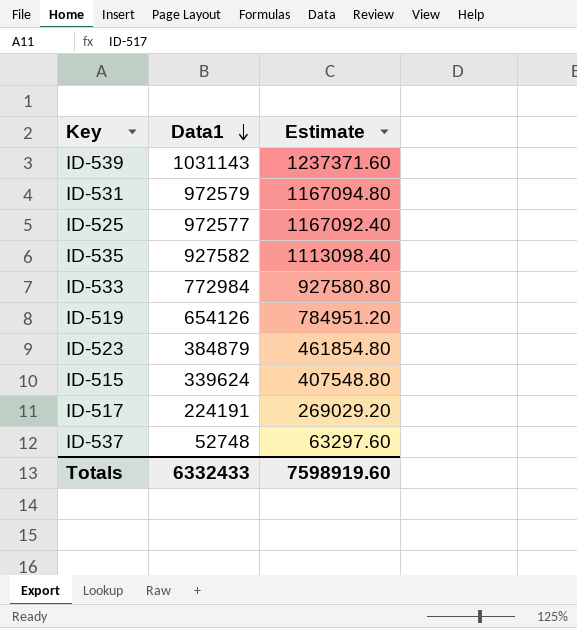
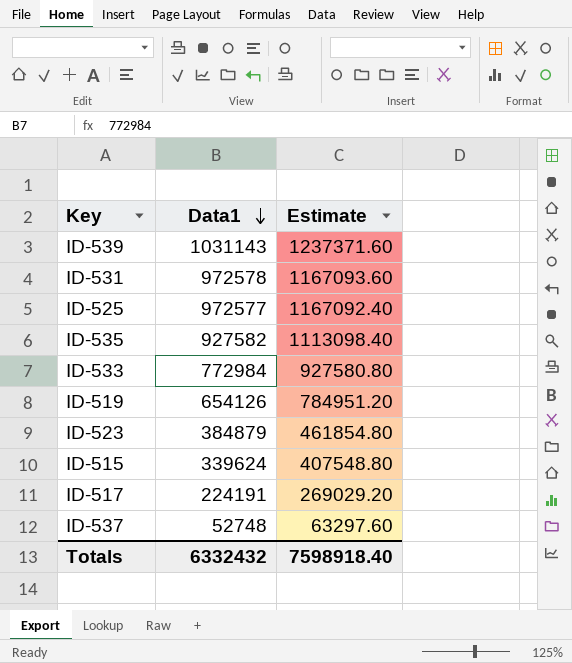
ID-531 | Data1: 972579 -> 972578
ID-531 | Estimate: 1167094.80 -> 1167093.60
Totals | Data1: 6332433 -> 6332432
Totals | Estimate: 7598919.60 -> 7598918.40

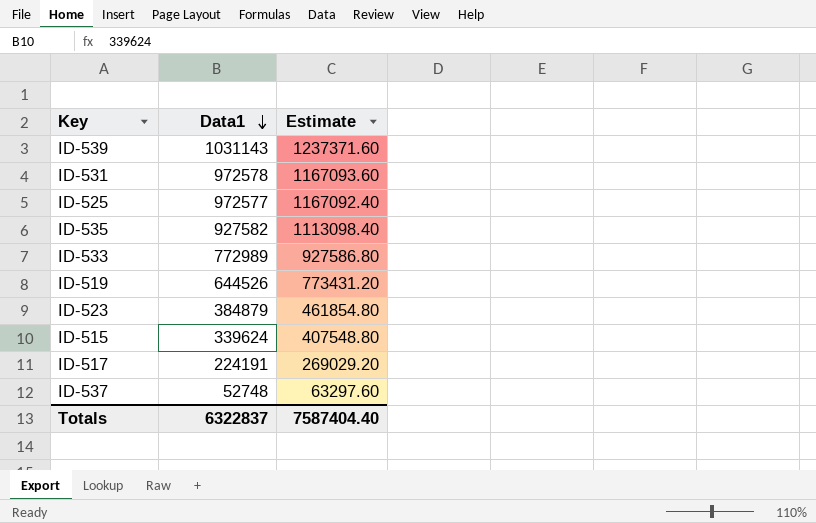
ID-533 | Data1: 772984 -> 772989
ID-533 | Estimate: 927580.80 -> 927586.80
ID-519 | Data1: 654126 -> 644526
ID-519 | Estimate: 784951.20 -> 773431.20
Totals | Data1: 6332432 -> 6322837
Totals | Estimate: 7598918.40 -> 7587404.40

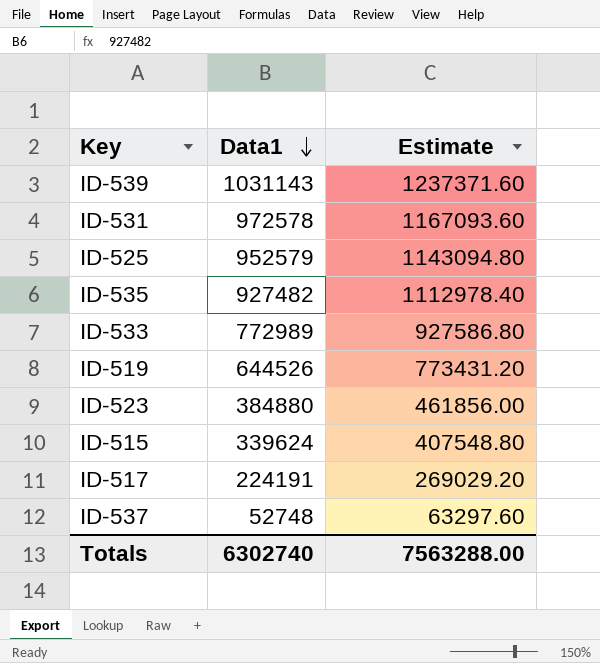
ID-525 | Data1: 972577 -> 952579
ID-525 | Estimate: 1167092.40 -> 1143094.80
ID-535 | Data1: 927582 -> 927482
ID-535 | Estimate: 1113098.40 -> 1112978.40
ID-523 | Data1: 384879 -> 384880
ID-523 | Estimate: 461854.80 -> 461856.00
Totals | Data1: 6322837 -> 6302740
Totals | Estimate: 7587404.40 -> 7563288.00

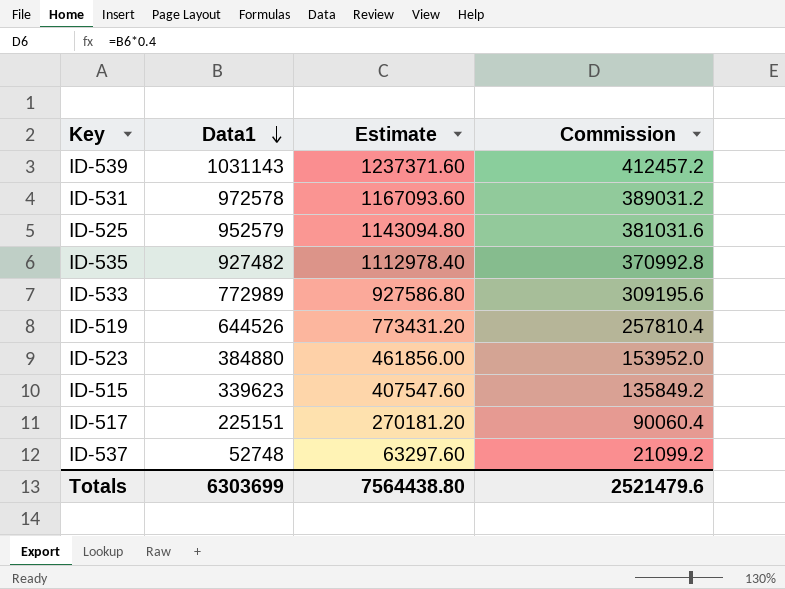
column Commission | formula: none -> [Data1] * 0.4
ID-515 | Data1: 339624 -> 339623
ID-515 | Estimate: 407548.80 -> 407547.60
ID-517 | Data1: 224191 -> 225151
ID-517 | Estimate: 269029.20 -> 270181.20
Totals | Data1: 6302740 -> 6303699
Totals | Estimate: 7563288.00 -> 7564438.80

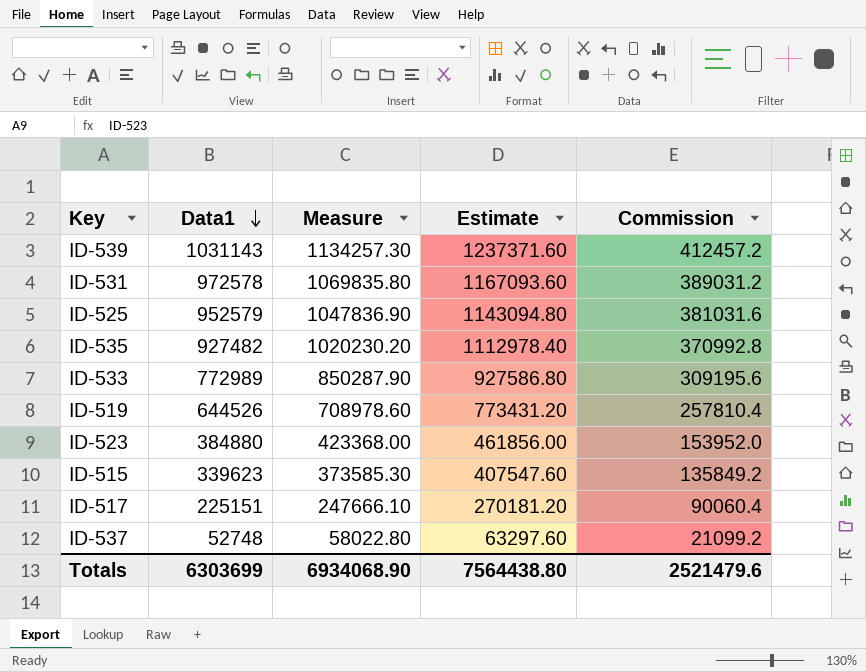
column Measure | formula: none -> [Data1] * 1.1

